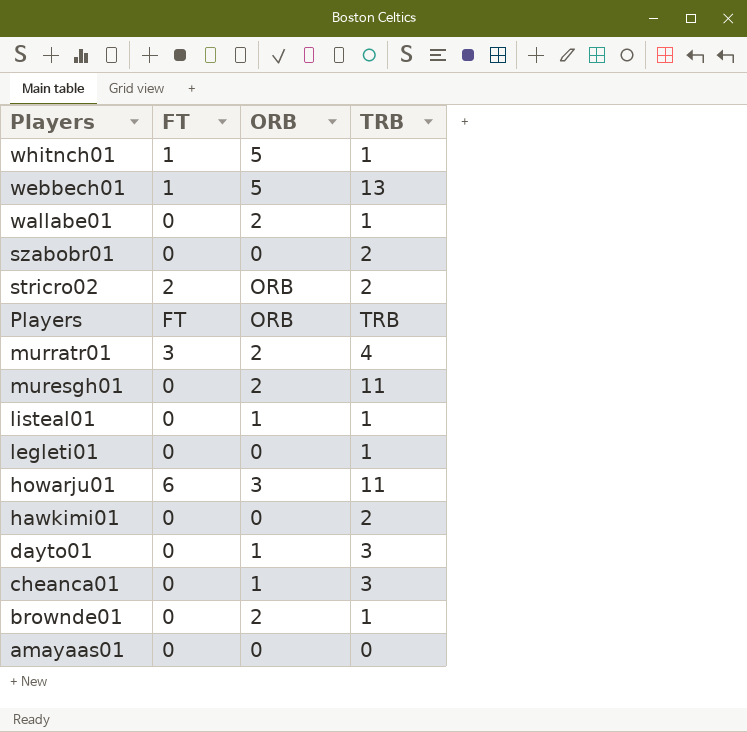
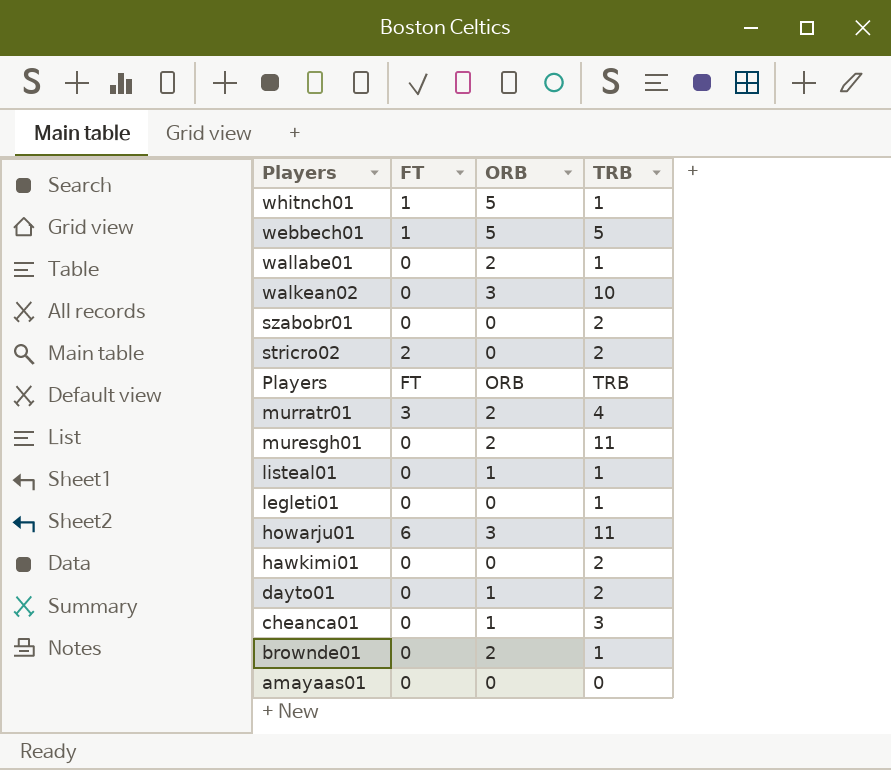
webbech01 | TRB: 13 -> 5
row walkean02: none -> 0 | 3 | 10
stricro02 | ORB: ORB -> 0
dayto01 | TRB: 3 -> 2

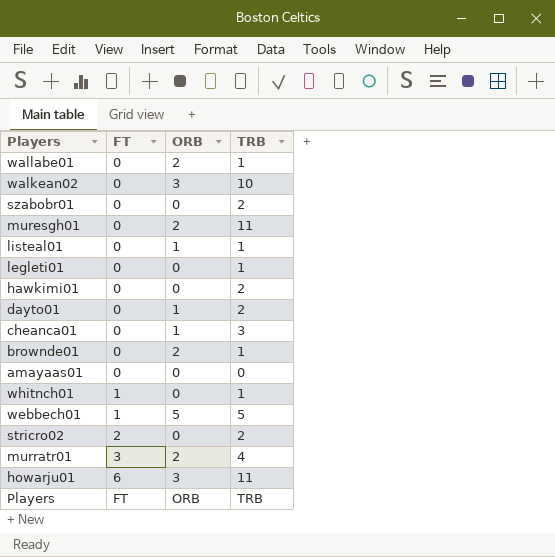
row order: Players descending -> FT ascending
whitnch01 | ORB: 5 -> 0

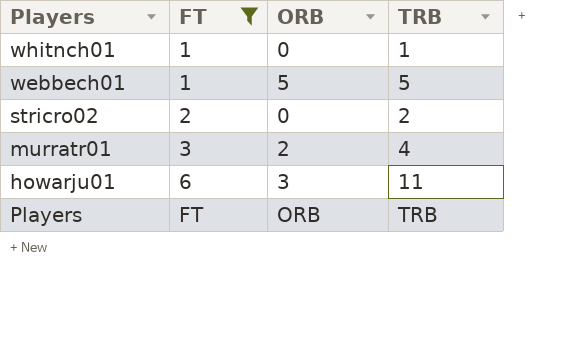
filter: none -> FT != 0

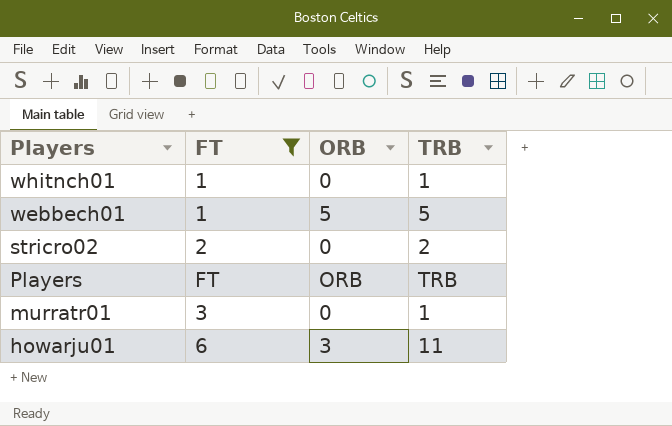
row order: FT ascending -> Players descending
murratr01 | ORB: 2 -> 0
murratr01 | TRB: 4 -> 1

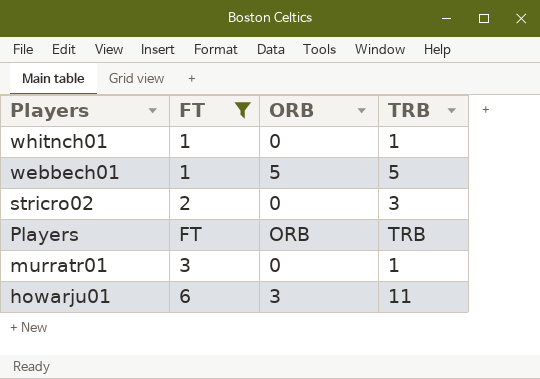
stricro02 | TRB: 2 -> 3

